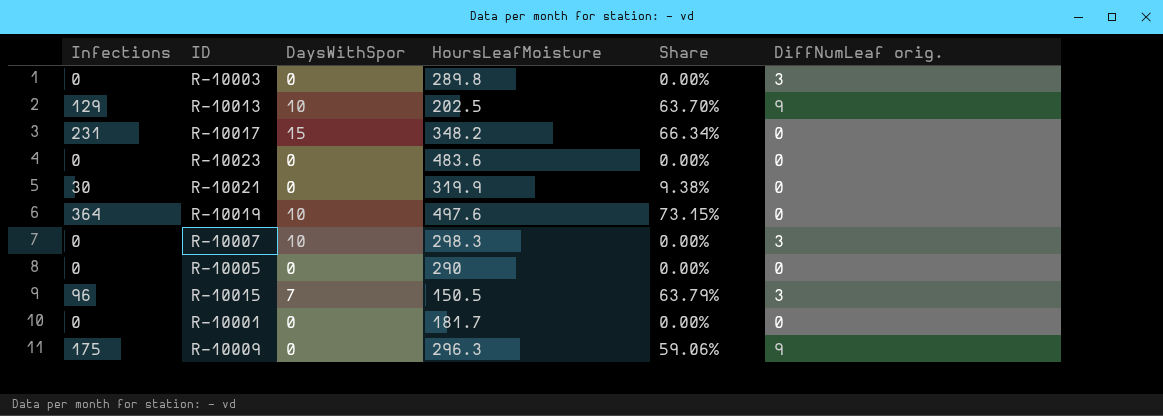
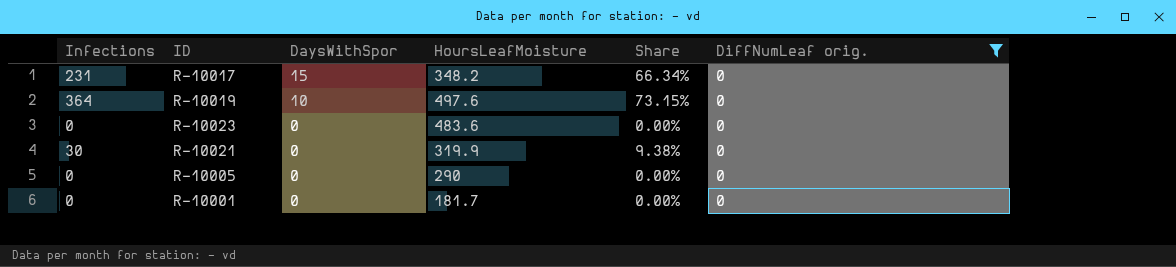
filter: none -> DiffNumLeaf orig. = 0
row order: none -> DaysWithSpor descending

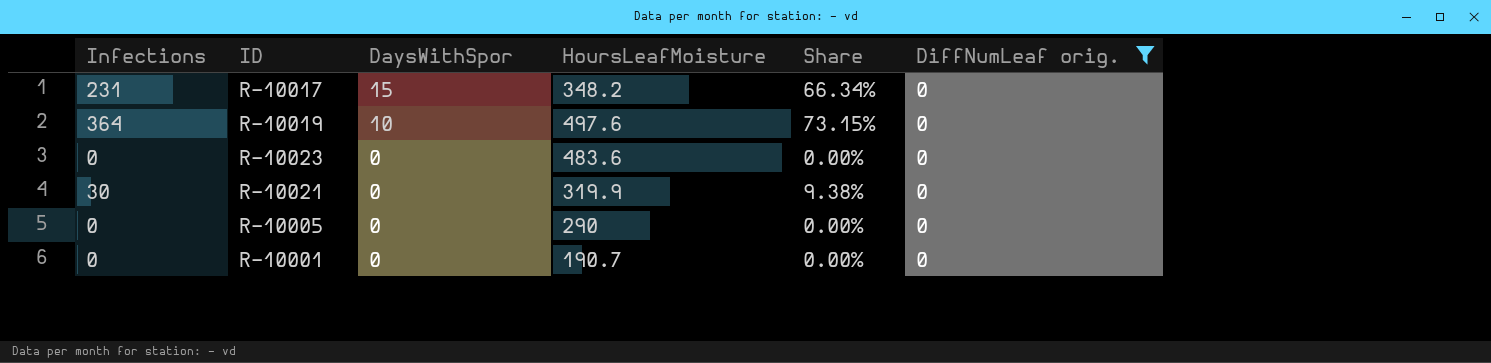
R-10001 | HoursLeafMoisture: 181.7 -> 190.7

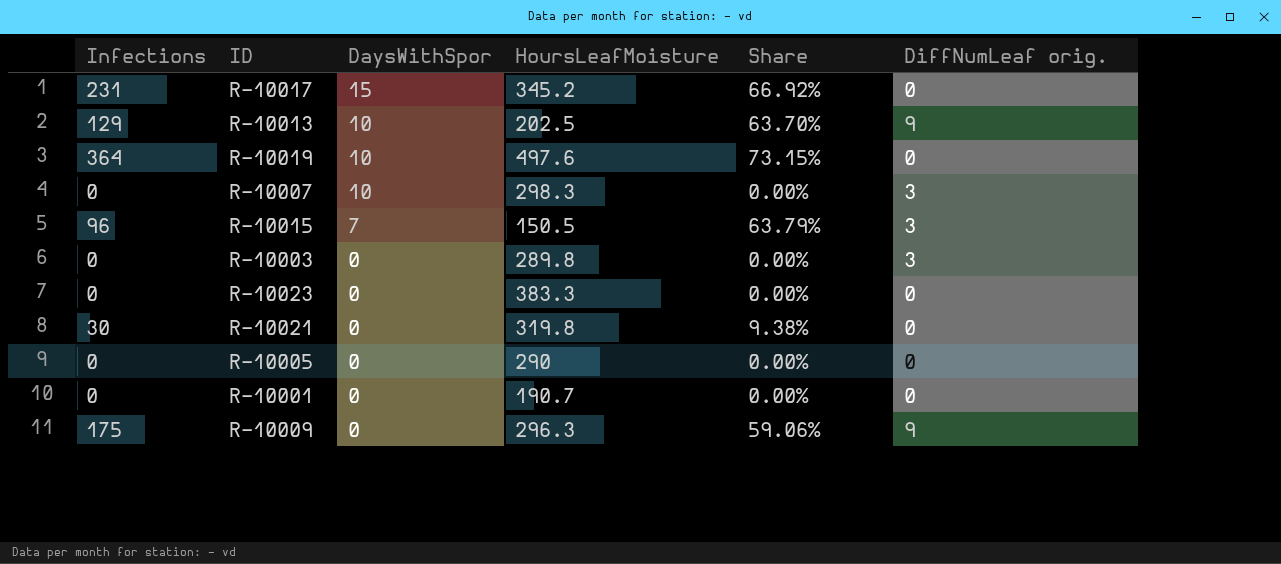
filter: DiffNumLeaf orig. = 0 -> none
R-10017 | HoursLeafMoisture: 348.2 -> 345.2
R-10017 | Share: 66.34% -> 66.92%
R-10023 | HoursLeafMoisture: 483.6 -> 383.3
R-10021 | HoursLeafMoisture: 319.9 -> 319.8

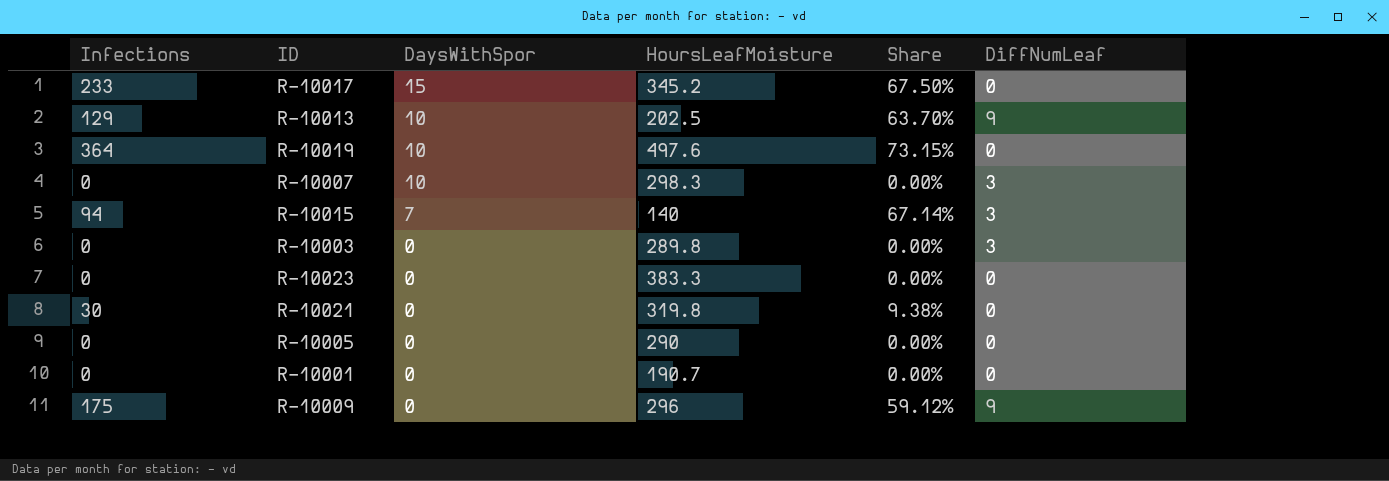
column name: DiffNumLeaf orig. -> DiffNumLeaf
R-10017 | Infections: 231 -> 233
R-10017 | Share: 66.92% -> 67.50%
R-10015 | Infections: 96 -> 94
R-10015 | HoursLeafMoisture: 150.5 -> 140
R-10015 | Share: 63.79% -> 67.14%
R-10009 | HoursLeafMoisture: 296.3 -> 296
R-10009 | Share: 59.06% -> 59.12%

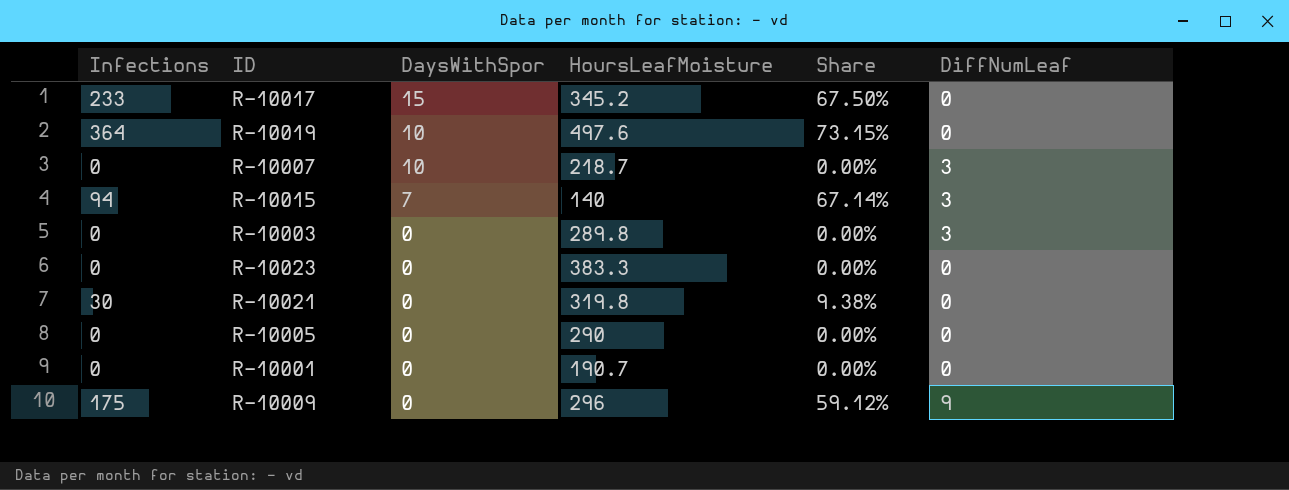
row R-10013: 129 | 10 | 202.5 | 63.70% | 9 -> none
R-10007 | HoursLeafMoisture: 298.3 -> 218.7

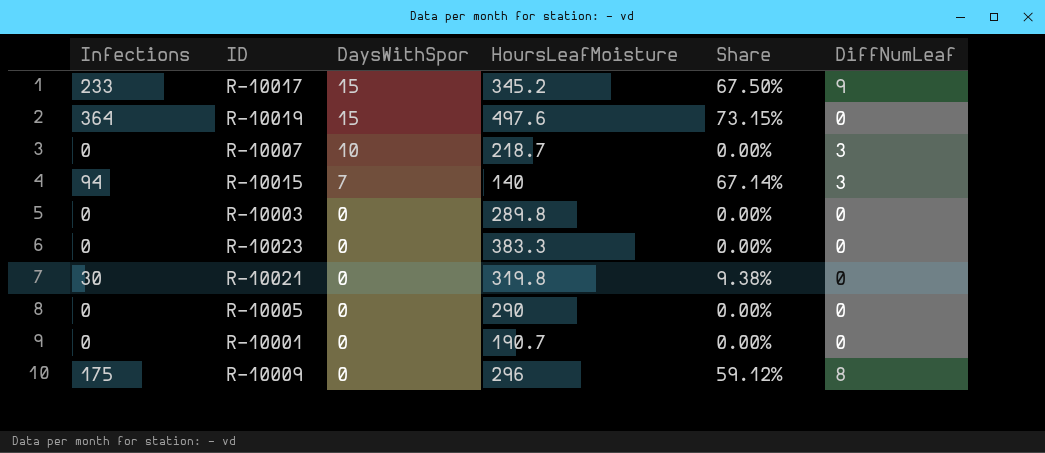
R-10017 | DiffNumLeaf: 0 -> 9
R-10019 | DaysWithSpor: 10 -> 15
R-10003 | DiffNumLeaf: 3 -> 0
R-10009 | DiffNumLeaf: 9 -> 8

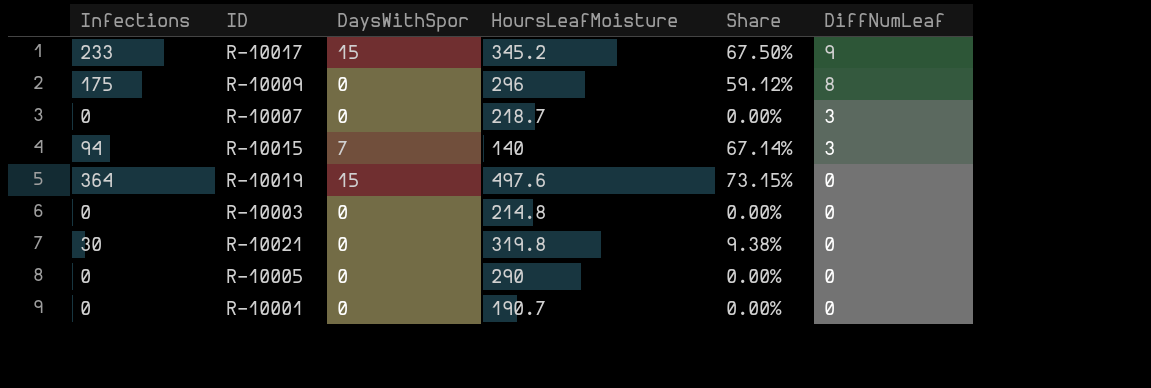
row order: DaysWithSpor descending -> DiffNumLeaf descending
row R-10023: 0 | 0 | 383.3 | 0.00% | 0 -> none
R-10007 | DaysWithSpor: 10 -> 0
R-10003 | HoursLeafMoisture: 289.8 -> 214.8

